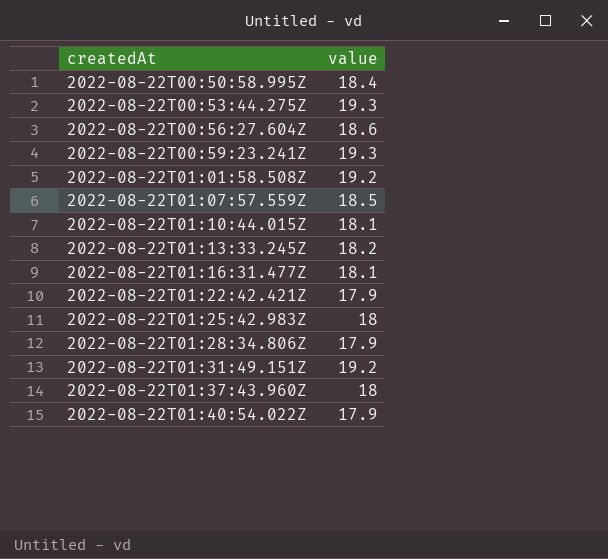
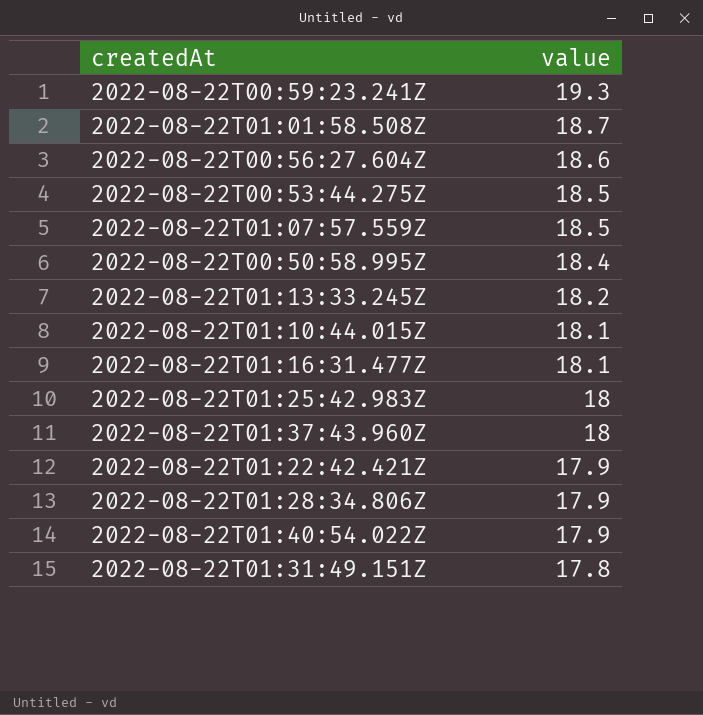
row order: createdAt ascending -> value descending
2022-08-22T01:01:58.508Z | value: 19.2 -> 18.7
2022-08-22T00:53:44.275Z | value: 19.3 -> 18.5
2022-08-22T01:31:49.151Z | value: 19.2 -> 17.8

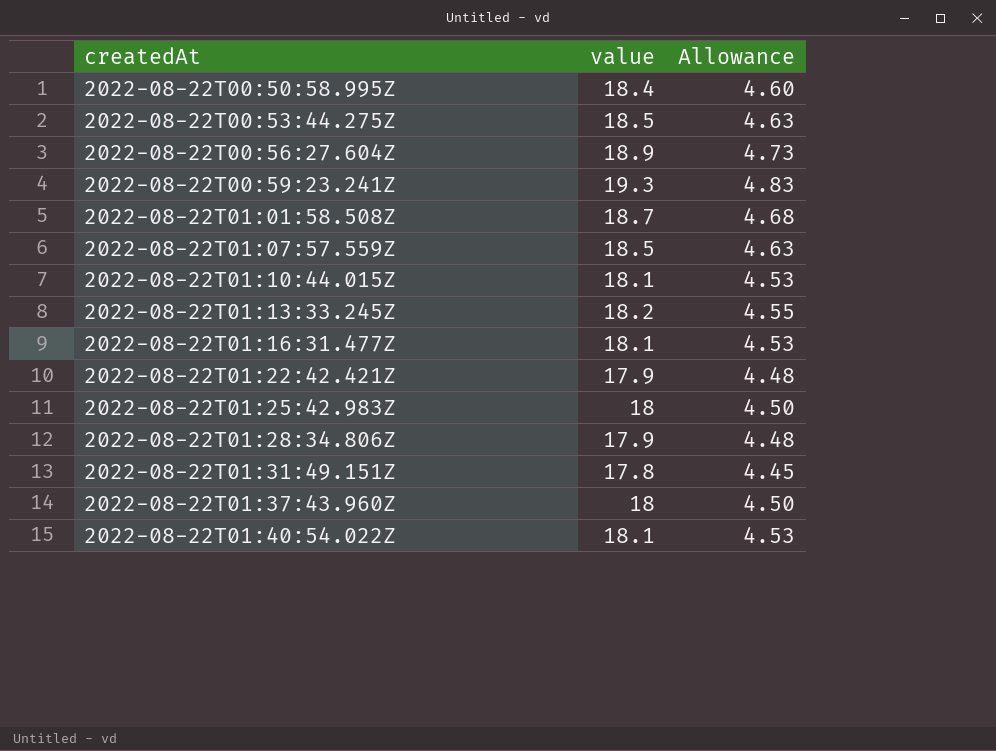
row order: value descending -> createdAt ascending
column Allowance | formula: none -> [value] * 0.25
2022-08-22T00:56:27.604Z | value: 18.6 -> 18.9
2022-08-22T01:40:54.022Z | value: 17.9 -> 18.1

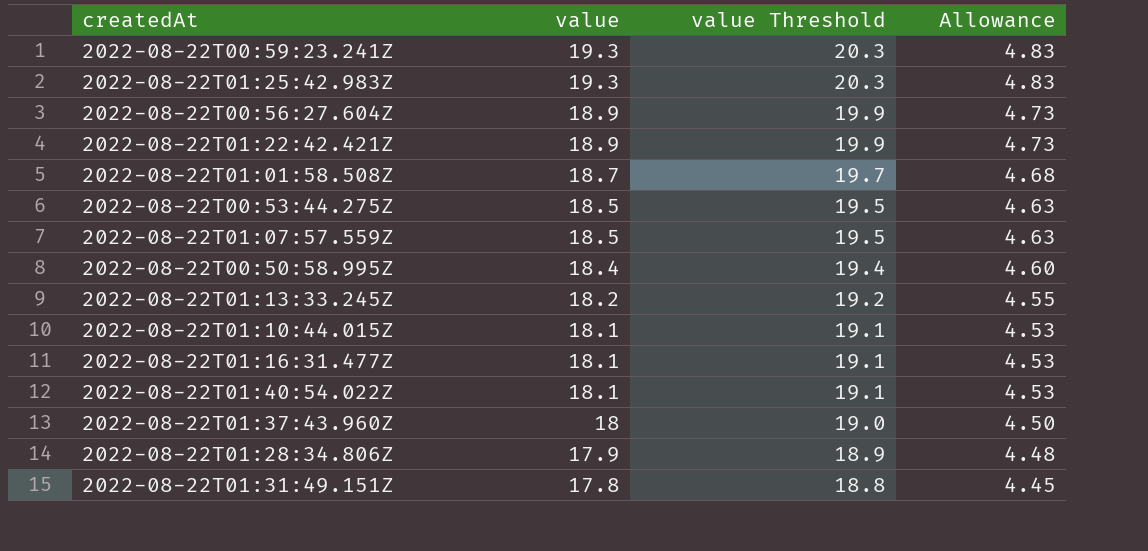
row order: createdAt ascending -> value descending
column value Threshold | formula: none -> [value] + 1
2022-08-22T01:25:42.983Z | value: 18 -> 19.3
2022-08-22T01:25:42.983Z | Allowance: 4.50 -> 4.83
2022-08-22T01:22:42.421Z | value: 17.9 -> 18.9
2022-08-22T01:22:42.421Z | Allowance: 4.48 -> 4.73

